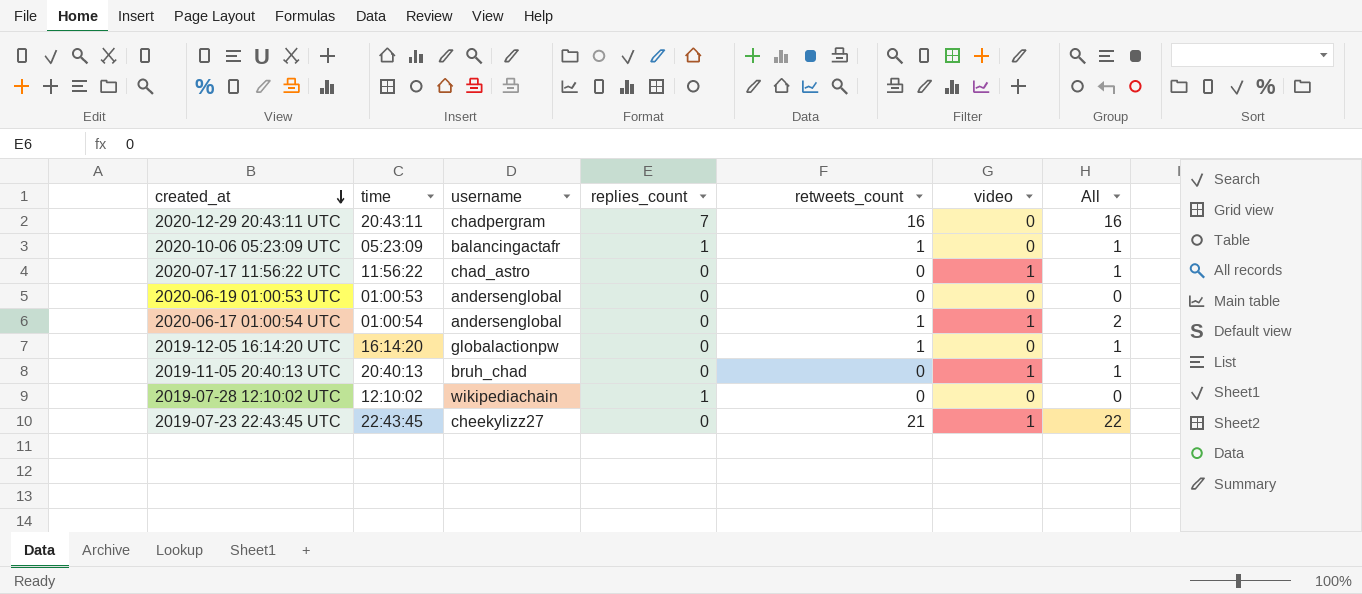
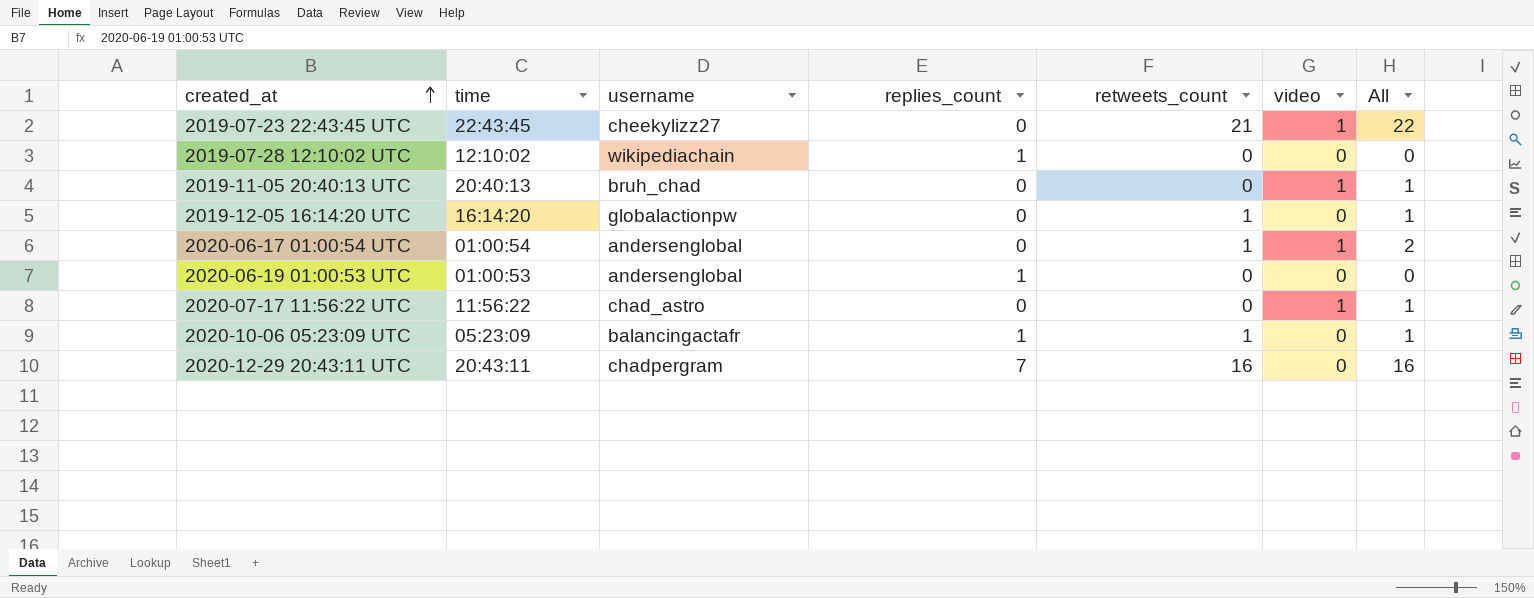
row order: created_at descending -> created_at ascending
2020-06-19 01:00:53 UTC | replies_count: 0 -> 1

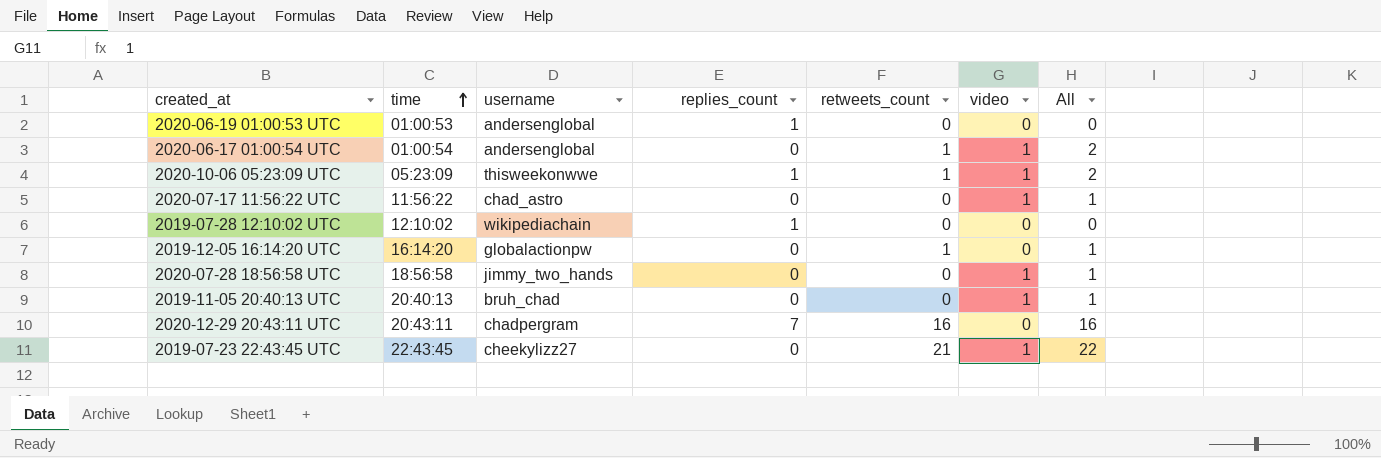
row order: created_at ascending -> time ascending
2020-10-06 05:23:09 UTC | username: balancingactafr -> thisweekonwwe
2020-10-06 05:23:09 UTC | video: 0 -> 1
2020-10-06 05:23:09 UTC | All: 1 -> 2
row 2020-07-28 18:56:58 UTC: none -> 18:56:58 | jimmy_two_hands | 0 | 0 | 1 | 1

